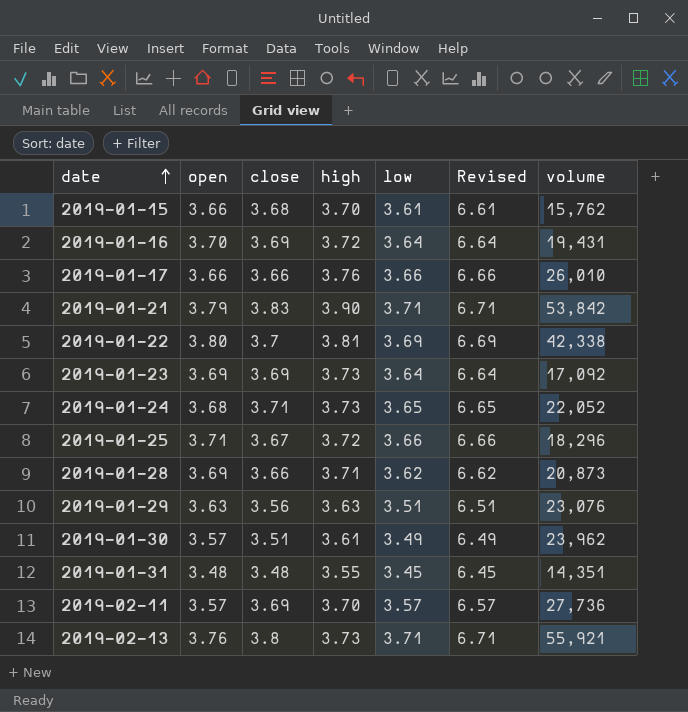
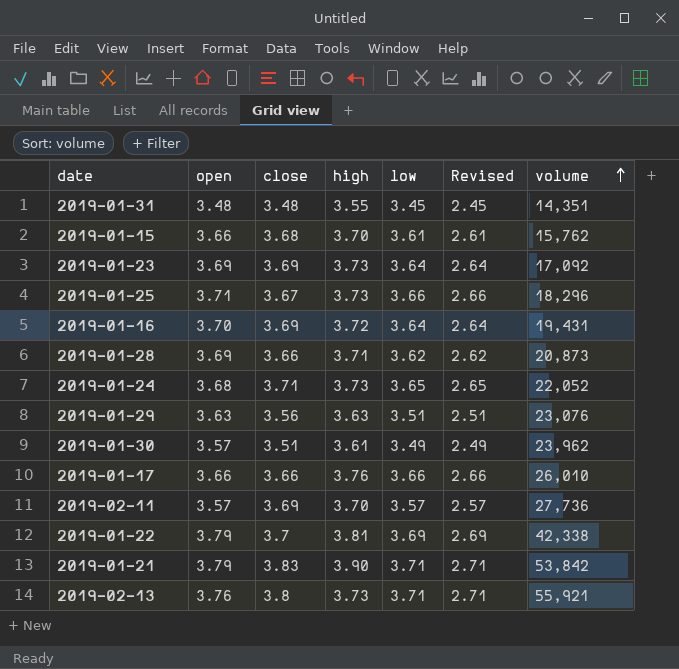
row order: date ascending -> volume ascending
column Revised | formula: [low] + 3 -> [low] - 1
2019-01-25 | high: 3.72 -> 3.73
2019-01-22 | open: 3.80 -> 3.79

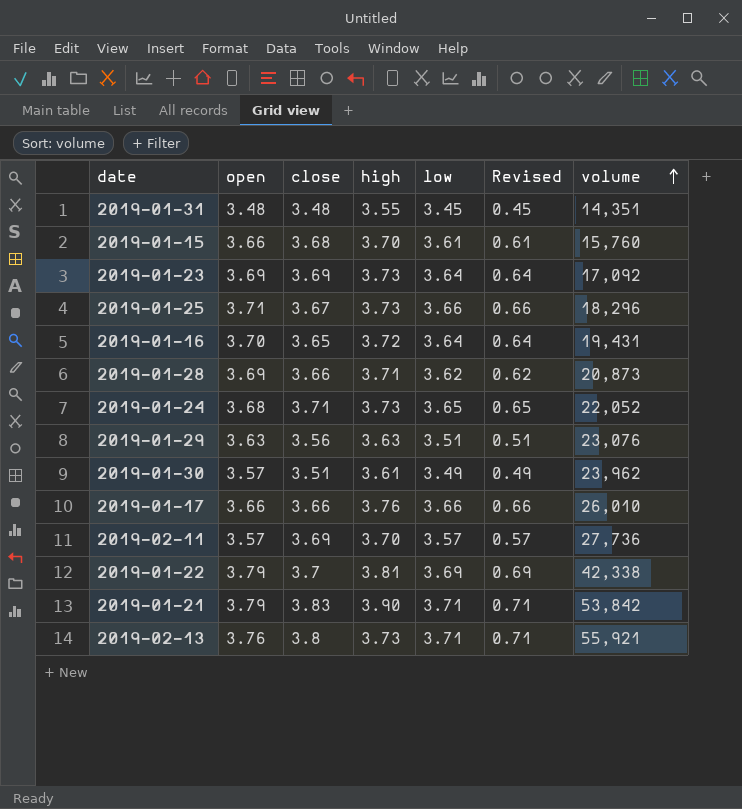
column Revised | formula: [low] - 1 -> [low] - 3
2019-01-15 | volume: 15,762 -> 15,760
2019-01-16 | close: 3.69 -> 3.65

